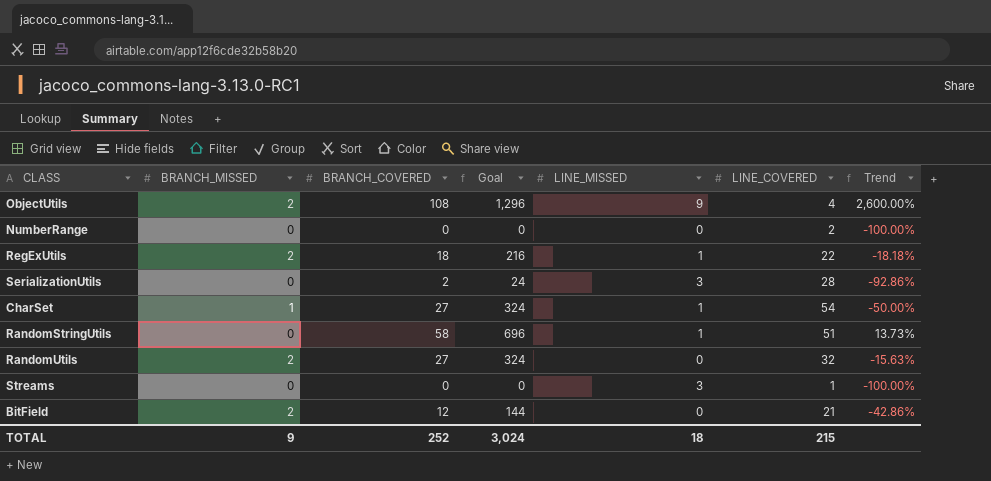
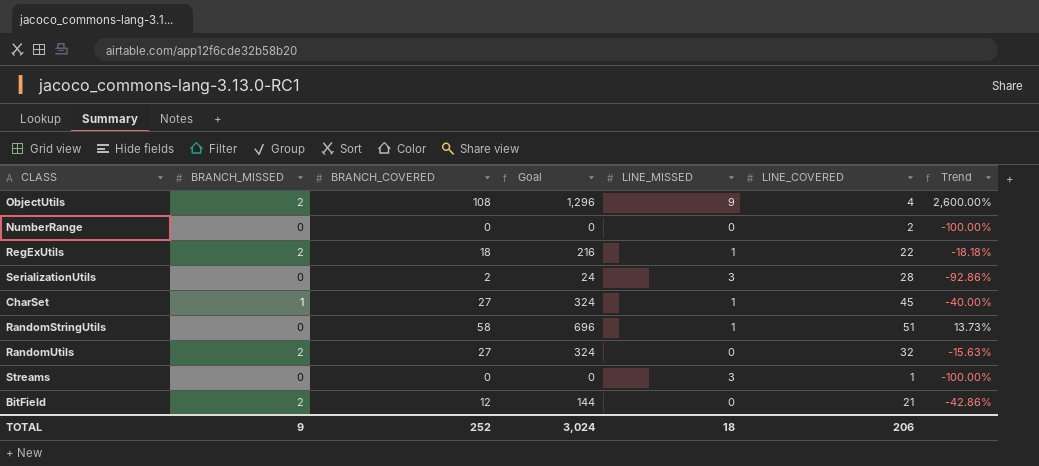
CharSet | LINE_COVERED: 54 -> 45
CharSet | Trend: -50.00% -> -40.00%
TOTAL | LINE_COVERED: 215 -> 206

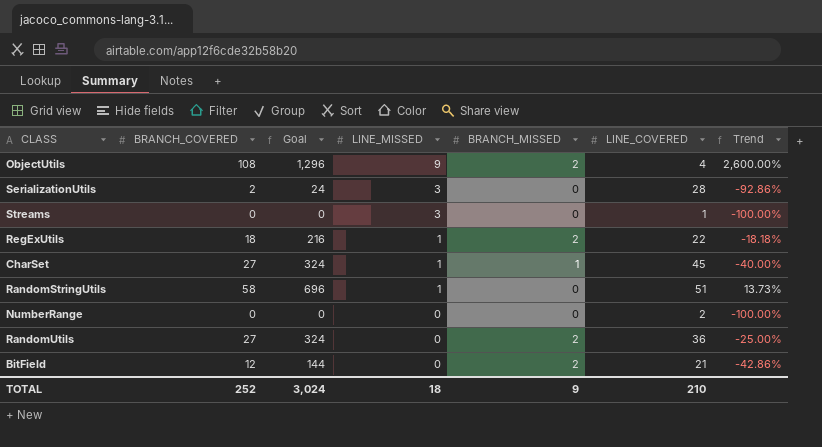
row order: none -> LINE_MISSED descending
column BRANCH_MISSED | position: 2 -> 5
RandomUtils | LINE_COVERED: 32 -> 36
RandomUtils | Trend: -15.63% -> -25.00%
TOTAL | LINE_COVERED: 206 -> 210

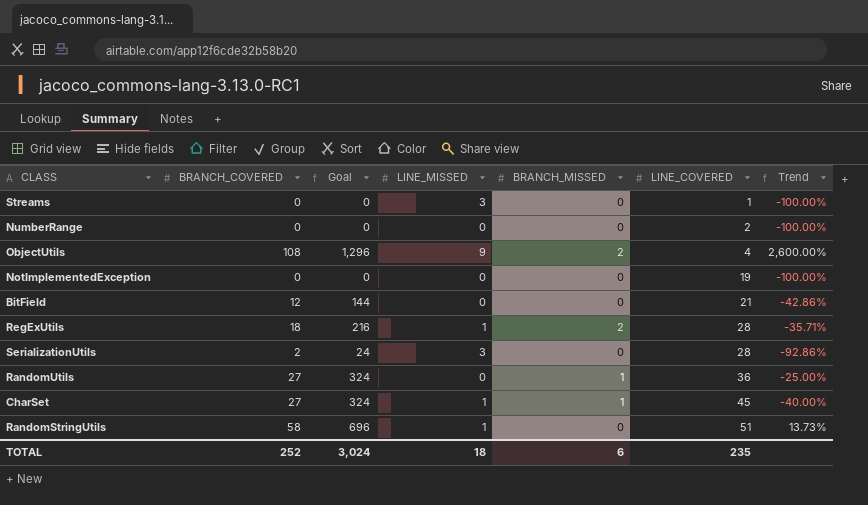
row order: LINE_MISSED descending -> LINE_COVERED ascending
row NotImplementedException: none -> 0 | 0 | 0 | 0 | 19 | -100.00%
BitField | BRANCH_MISSED: 2 -> 0
RegExUtils | LINE_COVERED: 22 -> 28
RegExUtils | Trend: -18.18% -> -35.71%
RandomUtils | BRANCH_MISSED: 2 -> 1
TOTAL | BRANCH_MISSED: 9 -> 6
TOTAL | LINE_COVERED: 210 -> 235

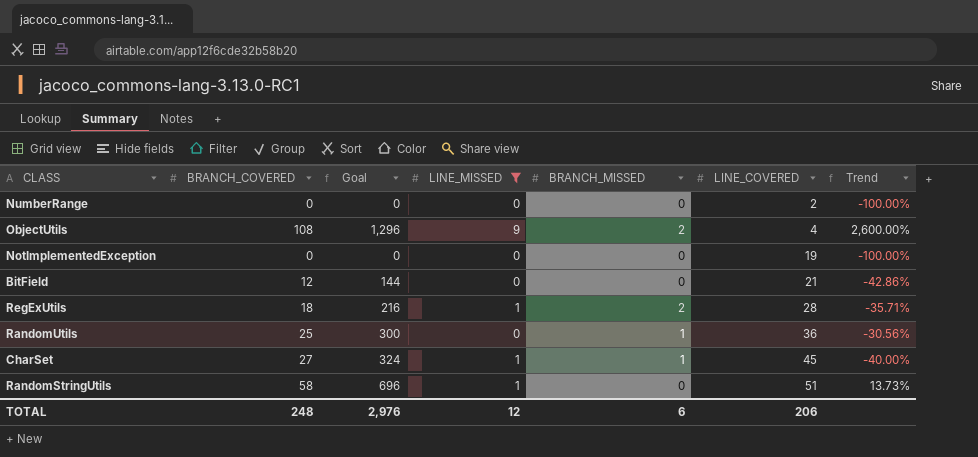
filter: none -> LINE_MISSED != 3
RandomUtils | BRANCH_COVERED: 27 -> 25
RandomUtils | Goal: 324 -> 300
RandomUtils | Trend: -25.00% -> -30.56%
TOTAL | BRANCH_COVERED: 252 -> 248
TOTAL | Goal: 3,024 -> 2,976
TOTAL | LINE_MISSED: 18 -> 12
TOTAL | LINE_COVERED: 235 -> 206

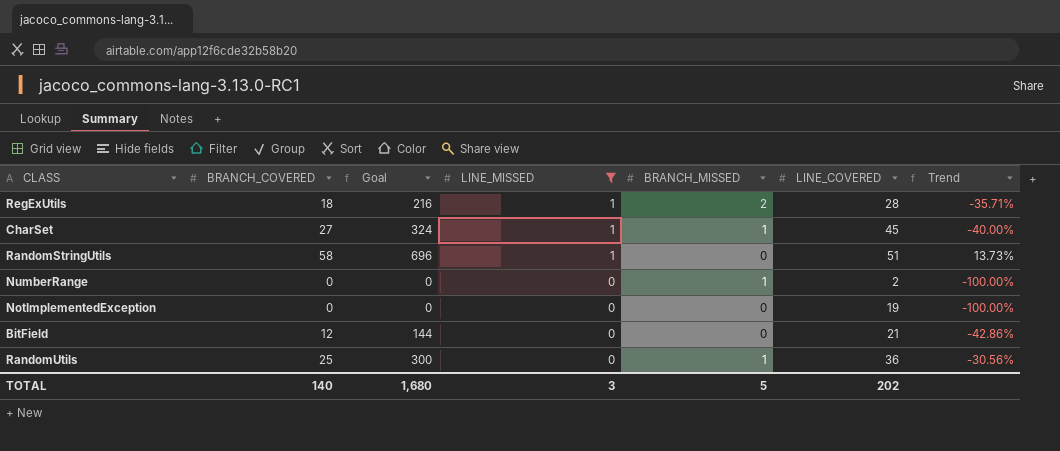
row order: LINE_COVERED ascending -> LINE_MISSED descending
row ObjectUtils: 108 | 1,296 | 9 | 2 | 4 | 2,600.00% -> none
NumberRange | BRANCH_MISSED: 0 -> 1
TOTAL | BRANCH_COVERED: 248 -> 140
TOTAL | Goal: 2,976 -> 1,680
TOTAL | LINE_MISSED: 12 -> 3
TOTAL | BRANCH_MISSED: 6 -> 5
TOTAL | LINE_COVERED: 206 -> 202

